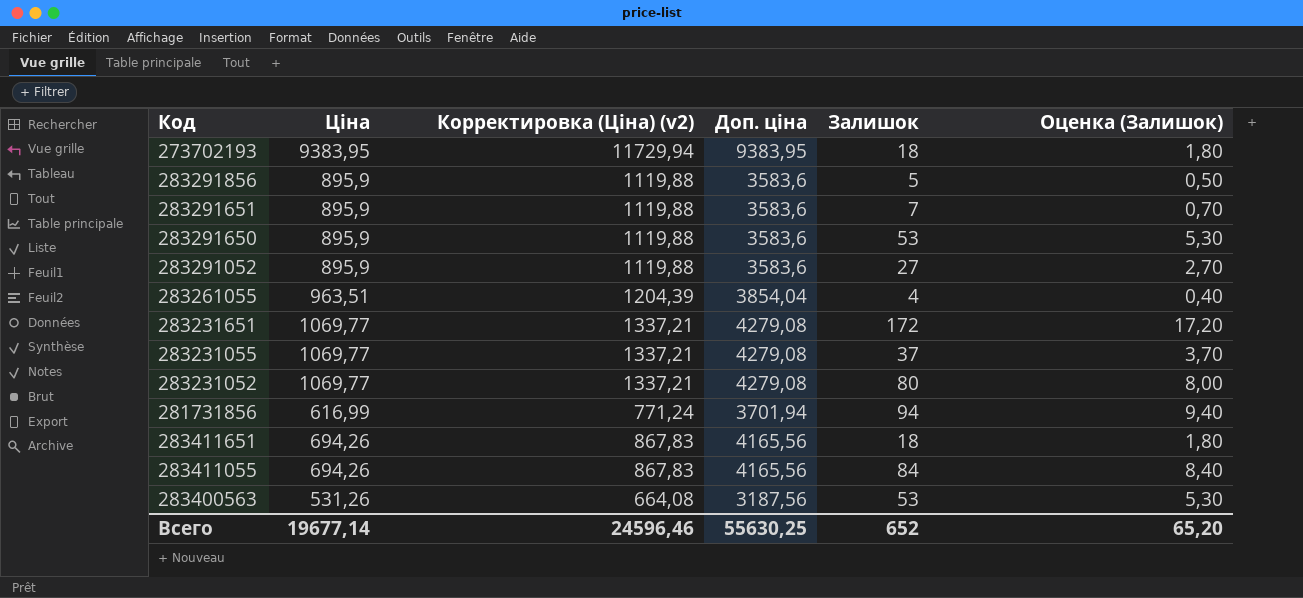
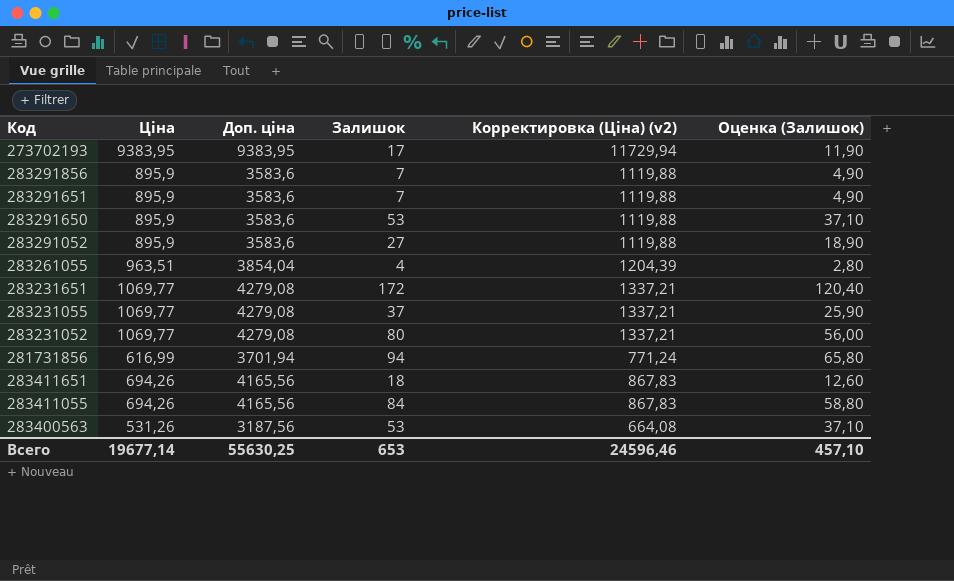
column Корректировка (Ціна) (v2) | position: 3 -> 5
column Оценка (Залишок) | formula: [Залишок] * 0,1 -> [Залишок] * 0,7
273702193 | Залишок: 18 -> 17
283291856 | Залишок: 5 -> 7
Всего | Залишок: 652 -> 653
Всего | Оценка (Залишок): 65,20 -> 457,10

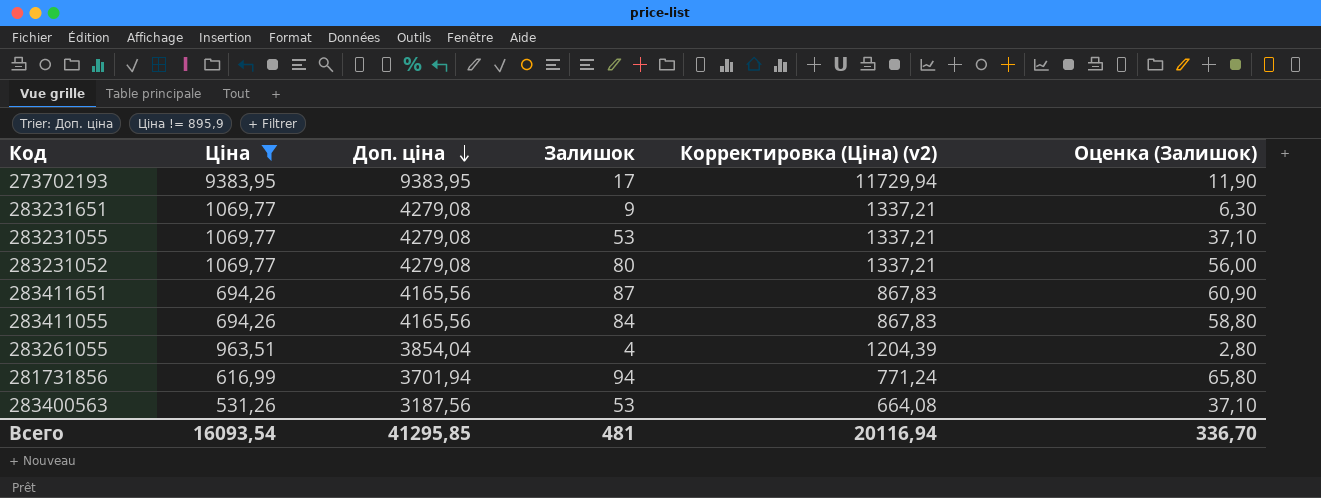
filter: none -> Ціна != 895,9
row order: none -> Доп. ціна descending
283231651 | Залишок: 172 -> 9
283231651 | Оценка (Залишок): 120,40 -> 6,30
283231055 | Залишок: 37 -> 53
283231055 | Оценка (Залишок): 25,90 -> 37,10
283411651 | Залишок: 18 -> 87
283411651 | Оценка (Залишок): 12,60 -> 60,90
Всего | Ціна: 19677,14 -> 16093,54
Всего | Доп. ціна: 55630,25 -> 41295,85
Всего | Залишок: 653 -> 481
Всего | Корректировка (Ціна) (v2): 24596,46 -> 20116,94
Всего | Оценка (Залишок): 457,10 -> 336,70

